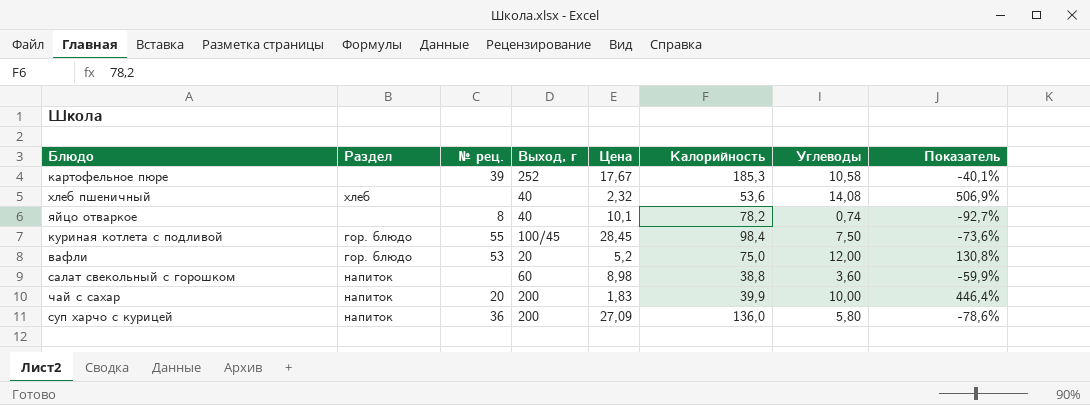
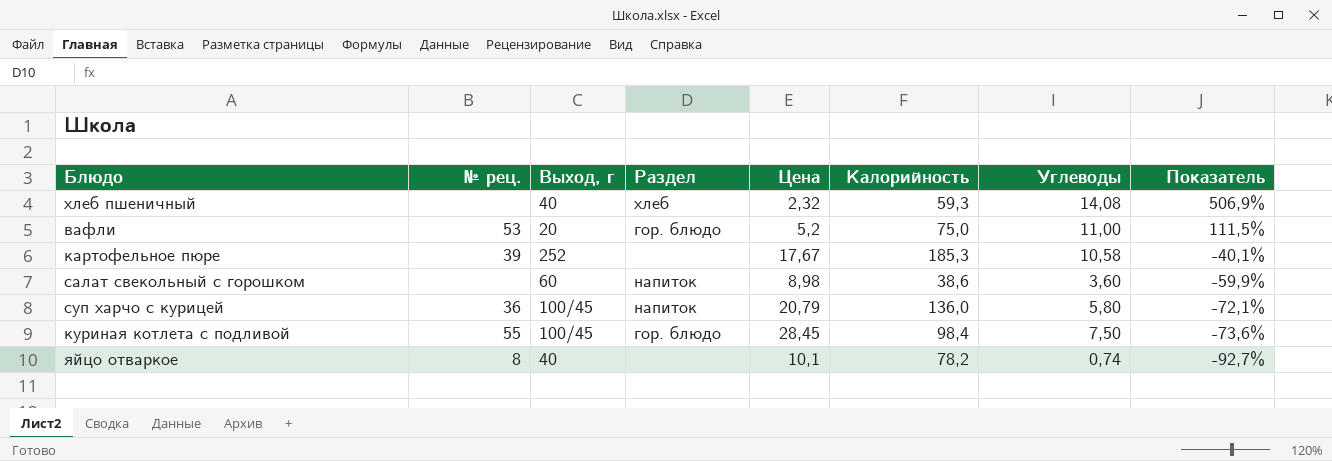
row order: none -> Показатель descending
column Раздел | position: 2 -> 4
row чай с сахар: напиток | 20 | 200 | 1,83 | 39,9 | 10,00 | 446,4% -> none
хлеб пшеничный | Калорийность: 53,6 -> 59,3
вафли | Углеводы: 12,00 -> 11,00
вафли | Показатель: 130,8% -> 111,5%
салат свекольный с горошком | Калорийность: 38,8 -> 38,6
суп харчо с курицей | Выход, г: 200 -> 100/45
суп харчо с курицей | Цена: 27,09 -> 20,79
суп харчо с курицей | Показатель: -78,6% -> -72,1%

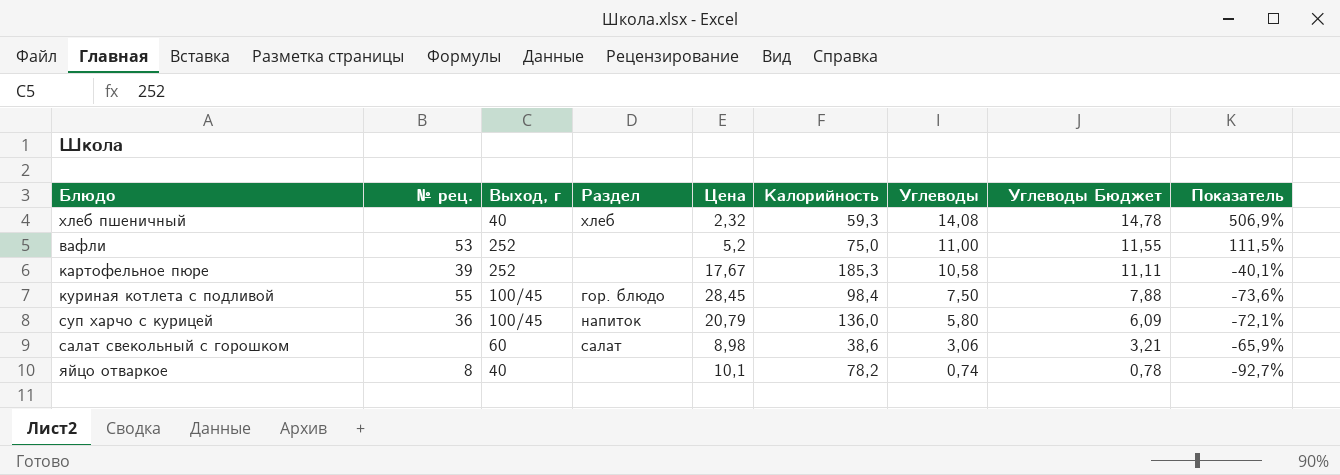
row order: Показатель descending -> Углеводы descending
column Углеводы Бюджет | formula: none -> [Углеводы] * 1,05
вафли | Выход, г: 20 -> 252
вафли | Раздел: гор. блюдо -> none
салат свекольный с горошком | Раздел: напиток -> салат
салат свекольный с горошком | Углеводы: 3,60 -> 3,06
салат свекольный с горошком | Показатель: -59,9% -> -65,9%

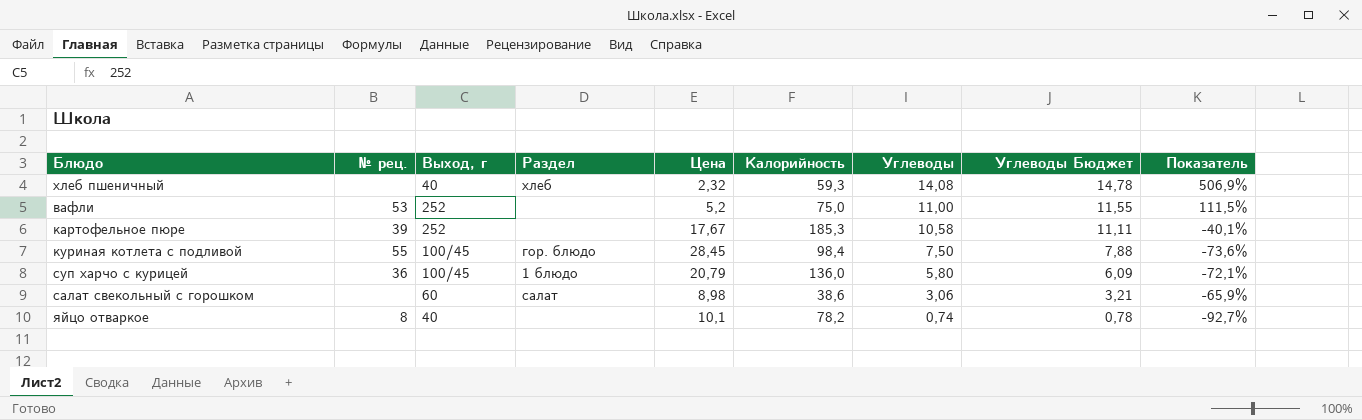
суп харчо с курицей | Раздел: напиток -> 1 блюдо

